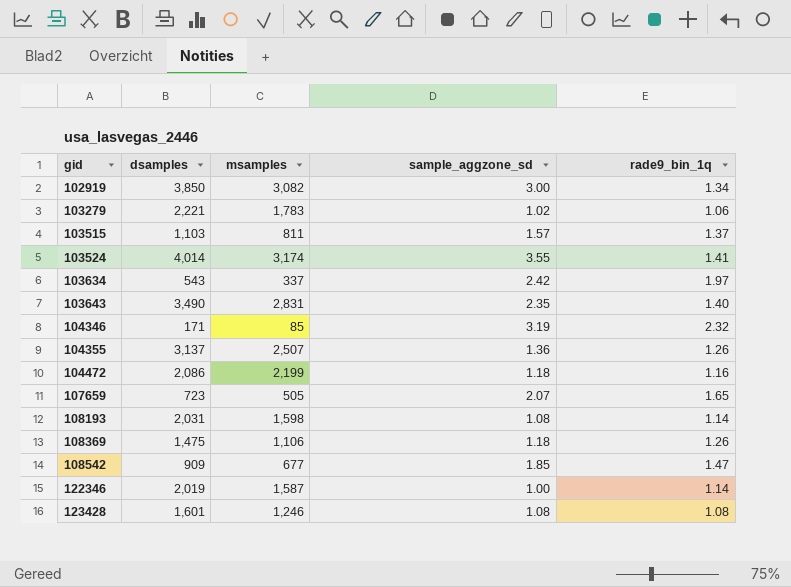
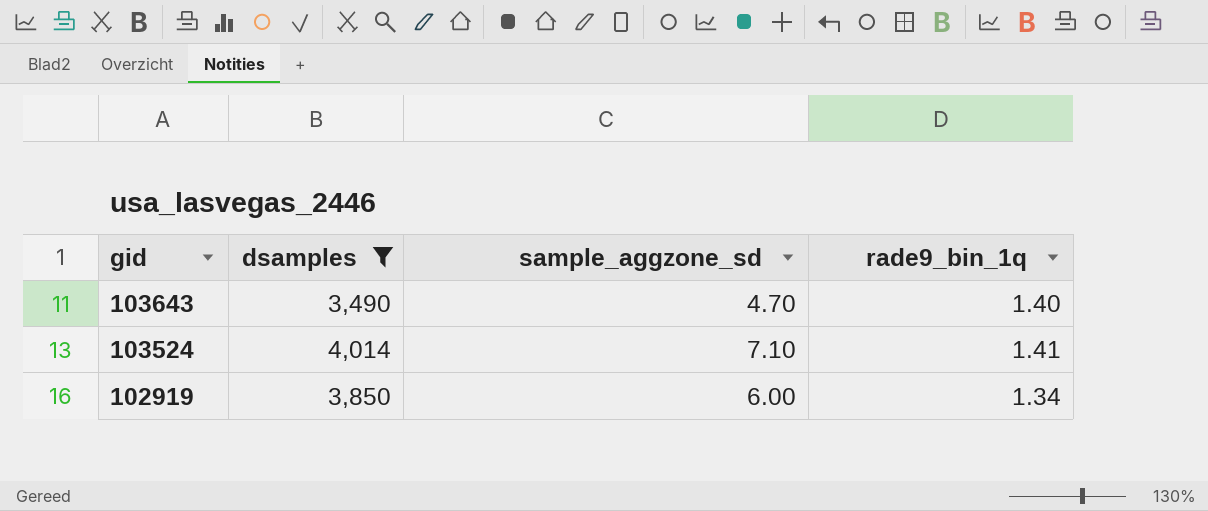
filter: none -> dsamples >= 3,490
row order: gid ascending -> gid descending
column msamples | position: 3 -> none
103643 | sample_aggzone_sd: 2.35 -> 4.70
103524 | sample_aggzone_sd: 3.55 -> 7.10
102919 | sample_aggzone_sd: 3.00 -> 6.00

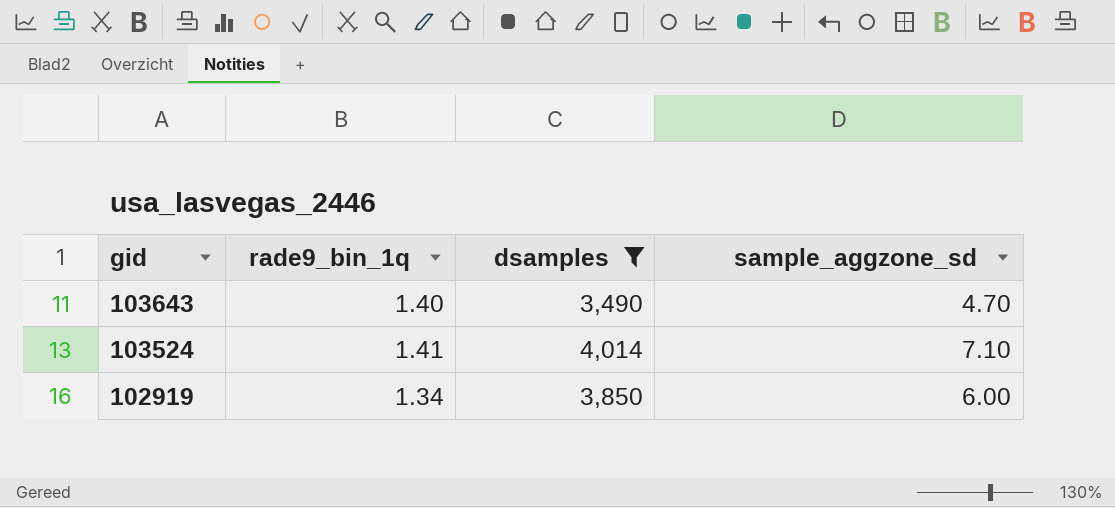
column rade9_bin_1q | position: 4 -> 2

